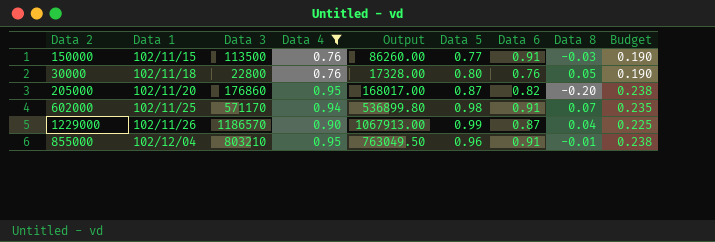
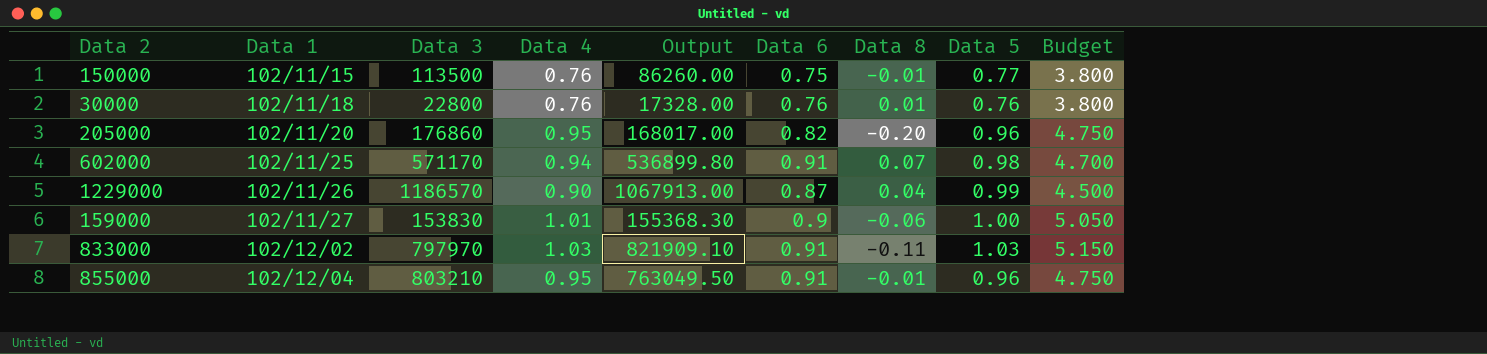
filter: Data 4 <= 0.95 -> none
column Data 5 | position: 6 -> 8
column Budget | formula: [Data 4] * 0.25 -> [Data 4] * 5
150000 | Data 6: 0.91 -> 0.75
150000 | Data 8: -0.03 -> -0.01
30000 | Data 8: 0.05 -> 0.01
30000 | Data 5: 0.80 -> 0.76
205000 | Data 5: 0.87 -> 0.96

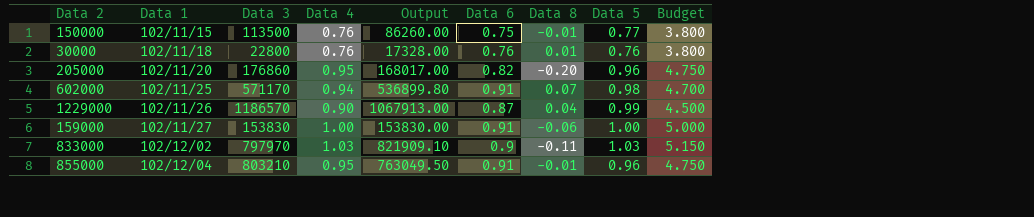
159000 | Data 4: 1.01 -> 1.00
159000 | Output: 155368.30 -> 153830.00
159000 | Data 6: 0.9 -> 0.91
159000 | Budget: 5.050 -> 5.000
833000 | Data 6: 0.91 -> 0.9

